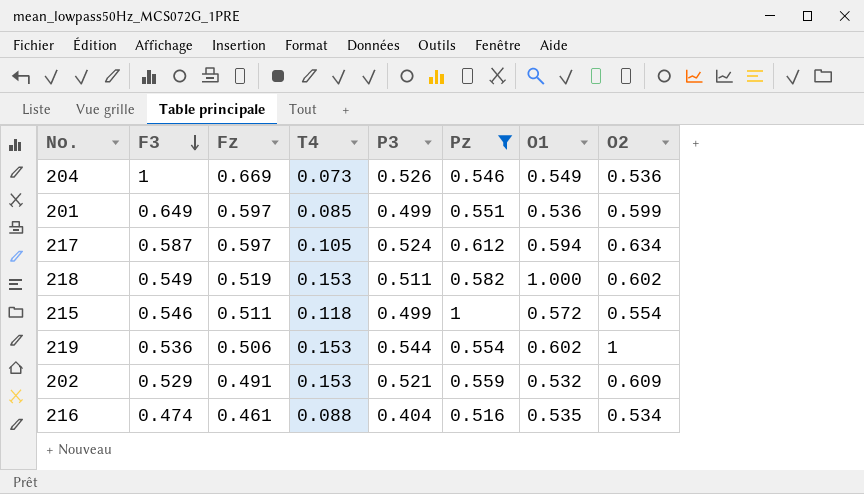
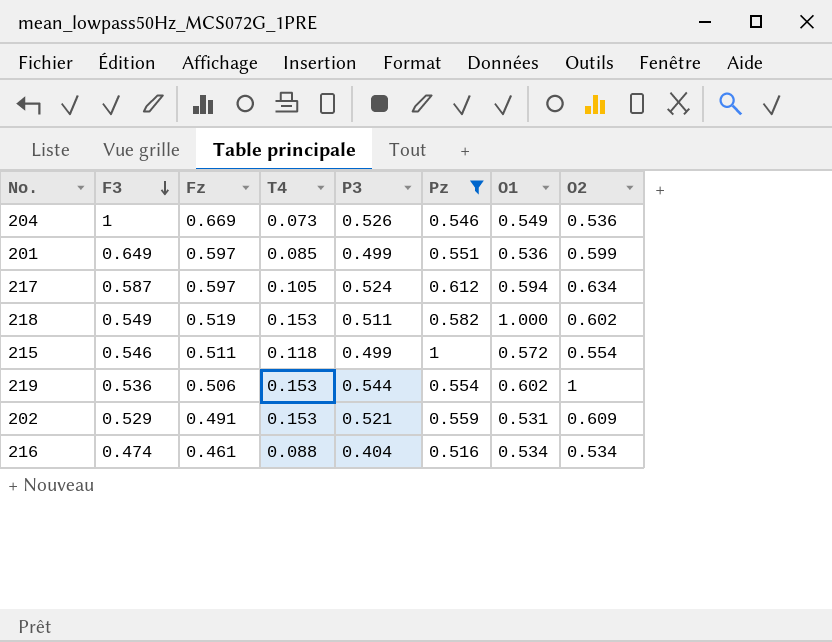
202 | O1: 0.532 -> 0.531
216 | O1: 0.535 -> 0.534

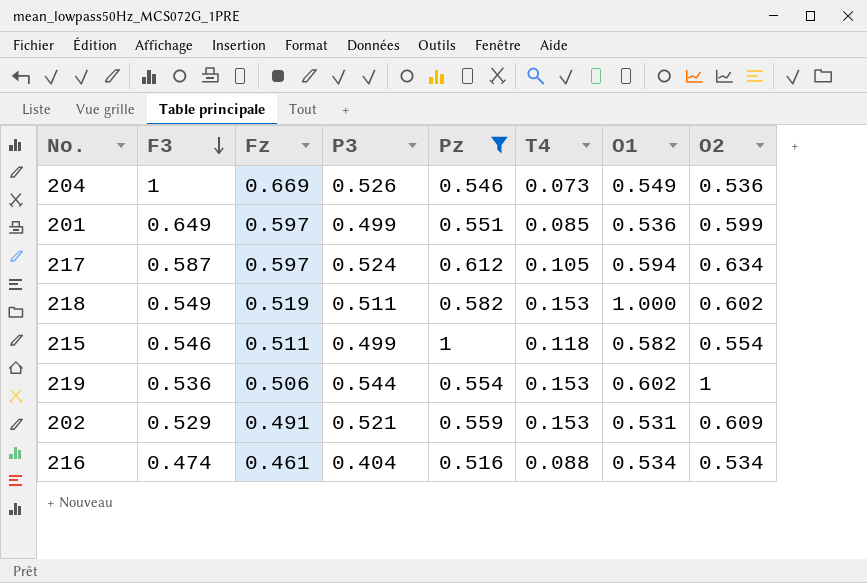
column T4 | position: 4 -> 6
215 | O1: 0.572 -> 0.582

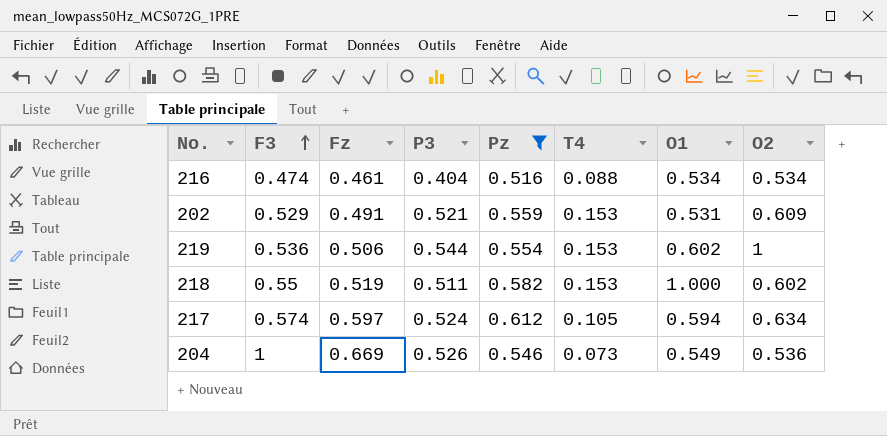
row order: F3 descending -> F3 ascending
row 201: 0.649 | 0.597 | 0.499 | 0.551 | 0.085 | 0.536 | 0.599 -> none
row 215: 0.546 | 0.511 | 0.499 | 1 | 0.118 | 0.582 | 0.554 -> none
218 | F3: 0.549 -> 0.55
217 | F3: 0.587 -> 0.574

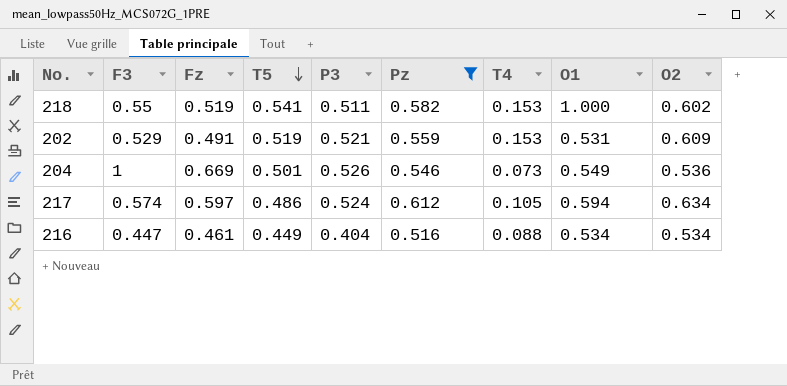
row order: F3 ascending -> T5 descending
column T5 | position: none -> 4
row 219: 0.536 | 0.506 | 0.544 | 0.554 | 0.153 | 0.602 | 1 -> none
216 | F3: 0.474 -> 0.447

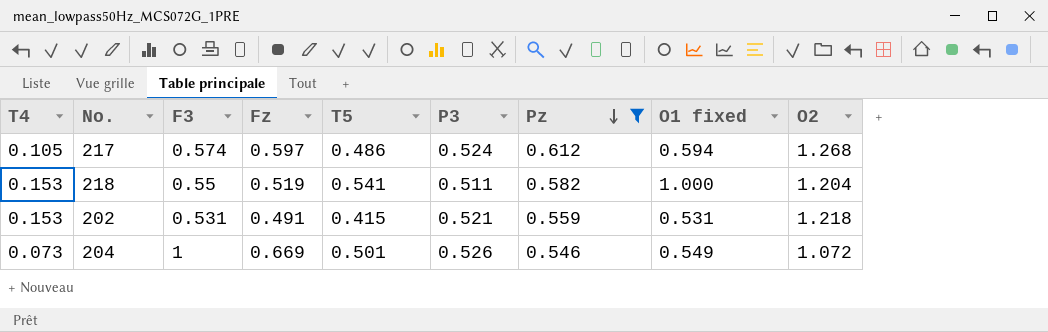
row order: T5 descending -> Pz descending
column T4 | position: 7 -> 1
column name: O1 -> O1 fixed
row 216: 0.447 | 0.461 | 0.449 | 0.404 | 0.516 | 0.088 | 0.534 | 0.534 -> none
217 | O2: 0.634 -> 1.268
218 | O2: 0.602 -> 1.204
202 | F3: 0.529 -> 0.531
202 | T5: 0.519 -> 0.415
202 | O2: 0.609 -> 1.218
204 | O2: 0.536 -> 1.072

